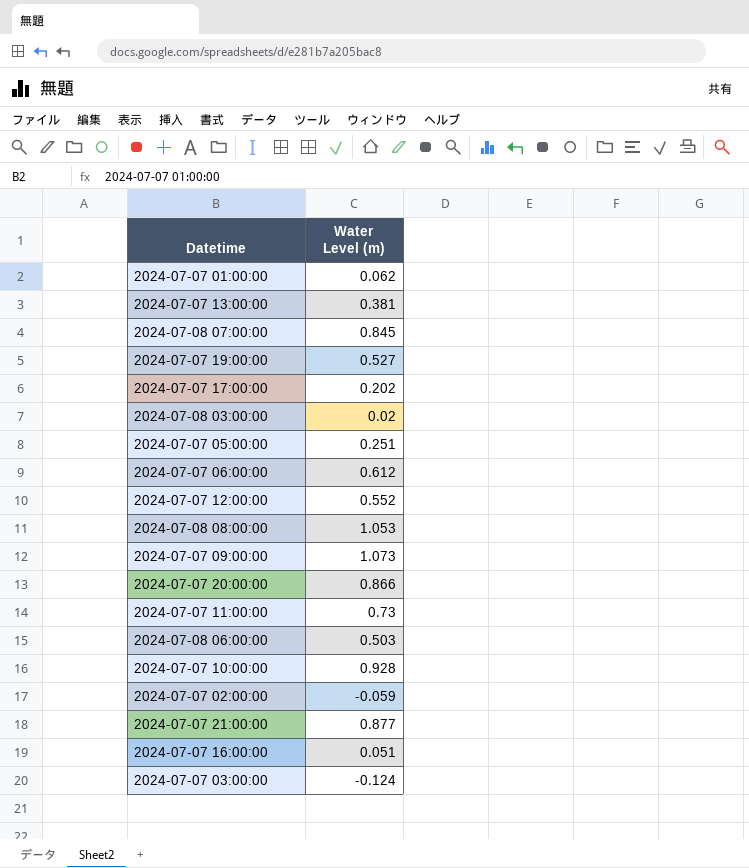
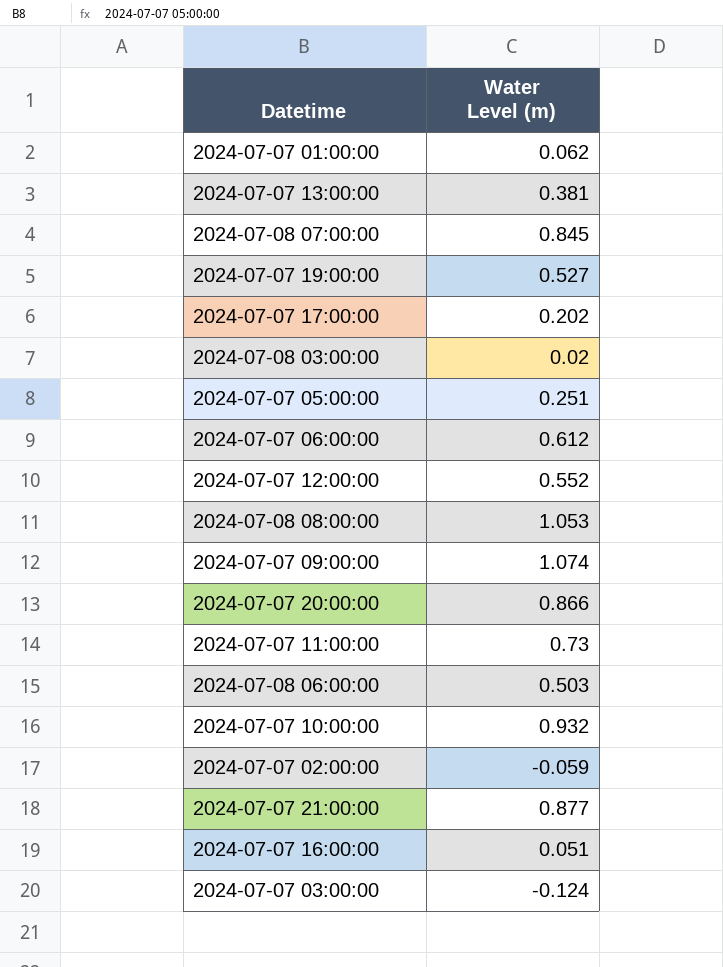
2024-07-07 09:00:00 | Water Level (m): 1.073 -> 1.074
2024-07-07 10:00:00 | Water Level (m): 0.928 -> 0.932

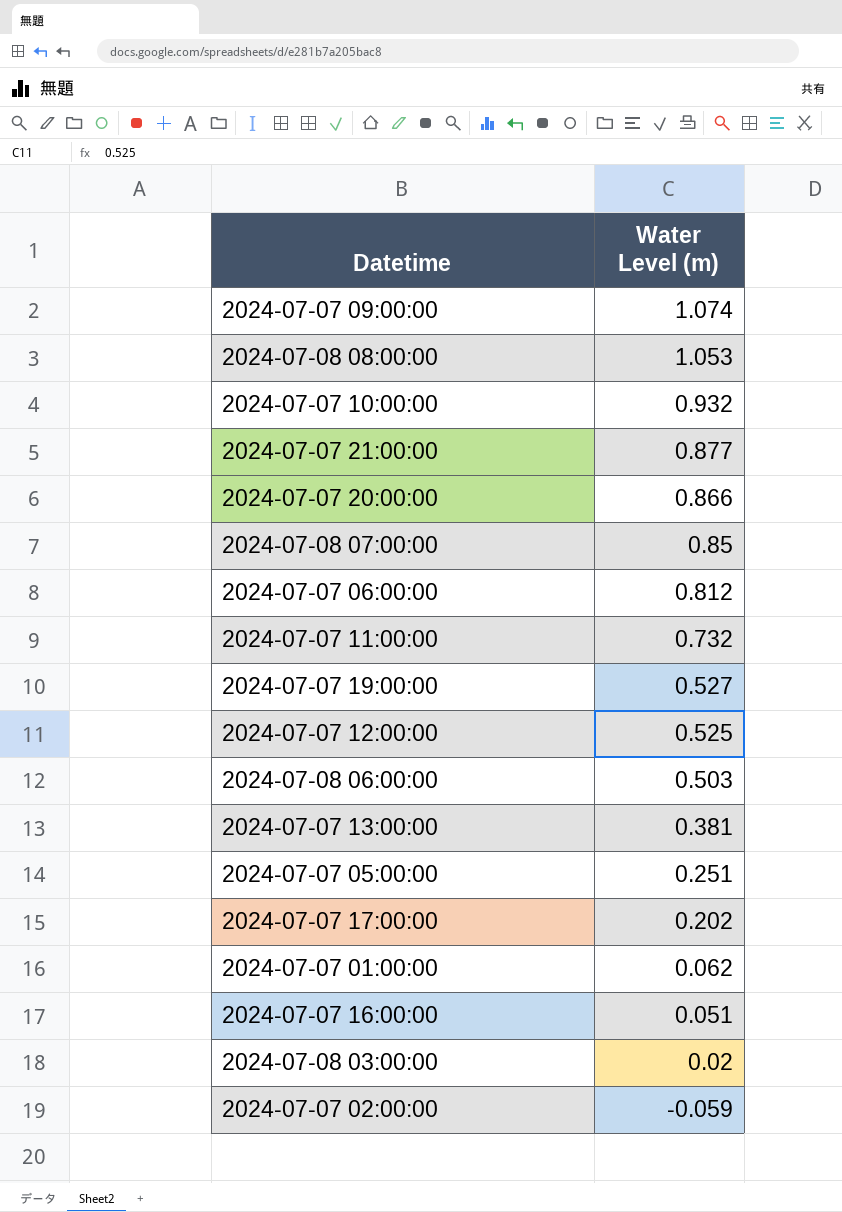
row order: none -> Water Level (m) descending
row 2024-07-07 03:00:00: -0.124 -> none
2024-07-08 07:00:00 | Water Level (m): 0.845 -> 0.85
2024-07-07 06:00:00 | Water Level (m): 0.612 -> 0.812
2024-07-07 11:00:00 | Water Level (m): 0.73 -> 0.732
2024-07-07 12:00:00 | Water Level (m): 0.552 -> 0.525

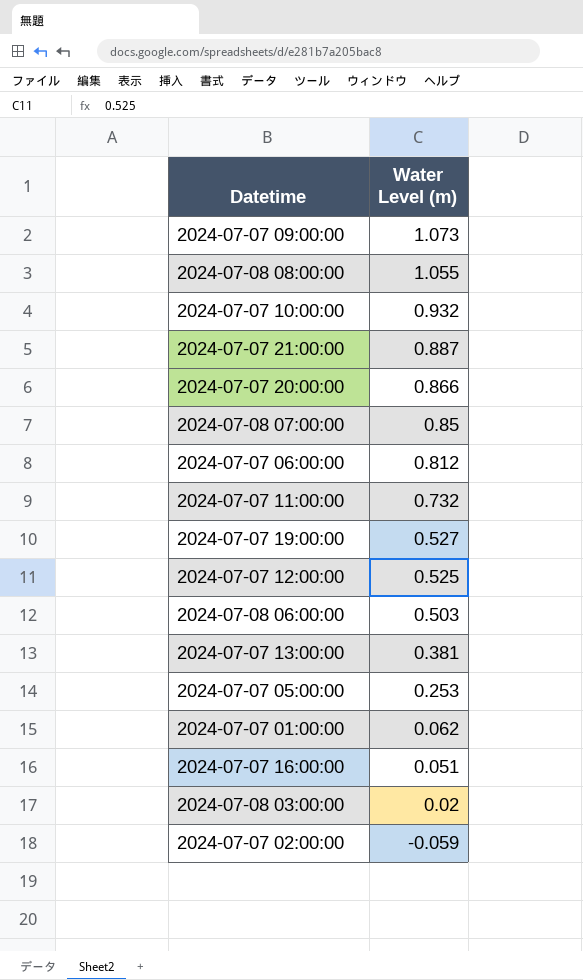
row 2024-07-07 17:00:00: 0.202 -> none
2024-07-07 09:00:00 | Water Level (m): 1.074 -> 1.073
2024-07-08 08:00:00 | Water Level (m): 1.053 -> 1.055
2024-07-07 21:00:00 | Water Level (m): 0.877 -> 0.887
2024-07-07 05:00:00 | Water Level (m): 0.251 -> 0.253

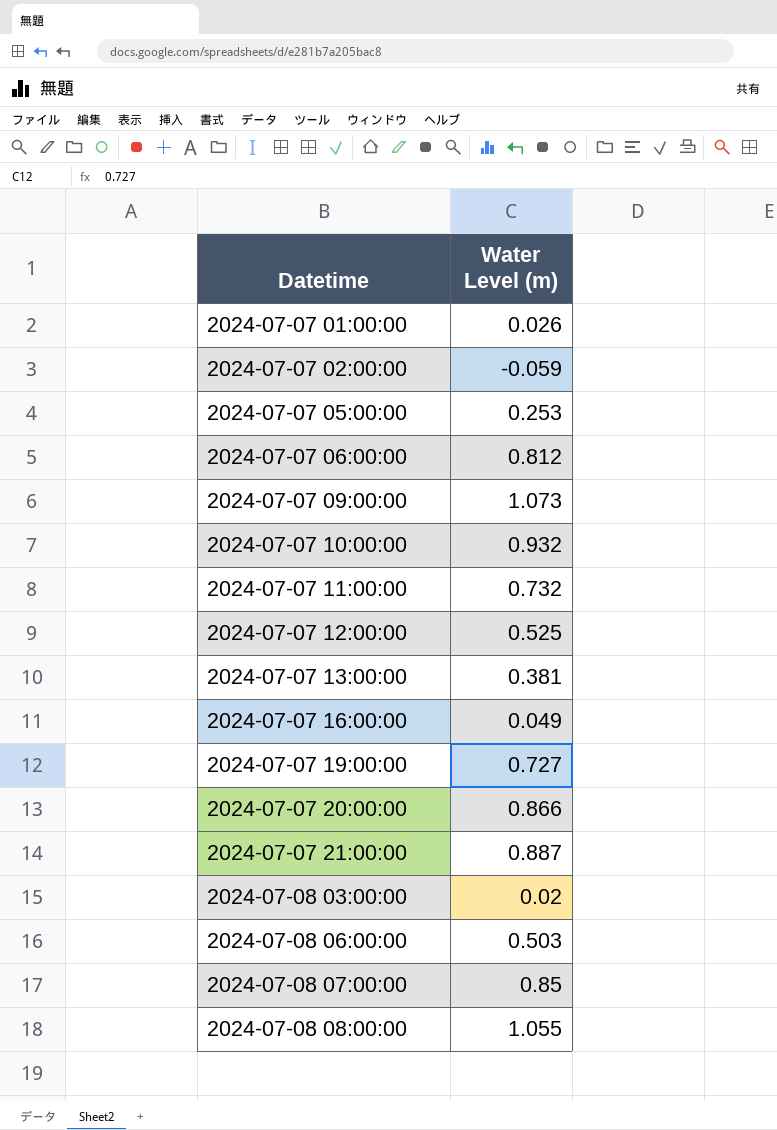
row order: Water Level (m) descending -> Datetime ascending
2024-07-07 01:00:00 | Water Level (m): 0.062 -> 0.026
2024-07-07 16:00:00 | Water Level (m): 0.051 -> 0.049
2024-07-07 19:00:00 | Water Level (m): 0.527 -> 0.727

